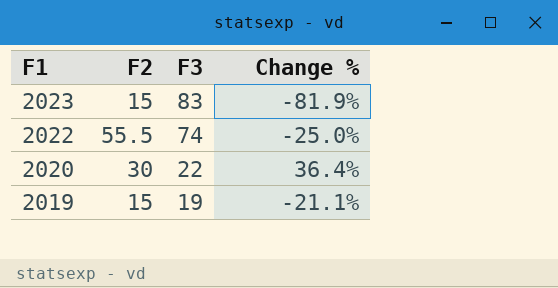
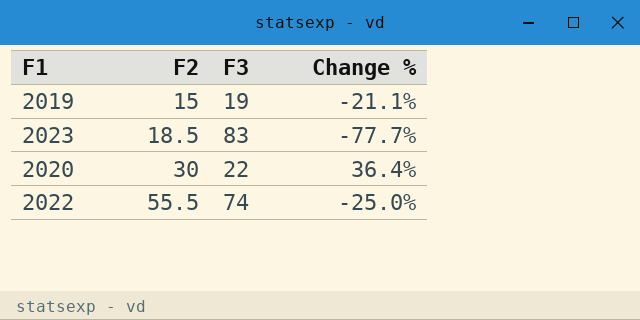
row order: F1 descending -> F2 ascending
2023 | F2: 15 -> 18.5
2023 | Change %: -81.9% -> -77.7%

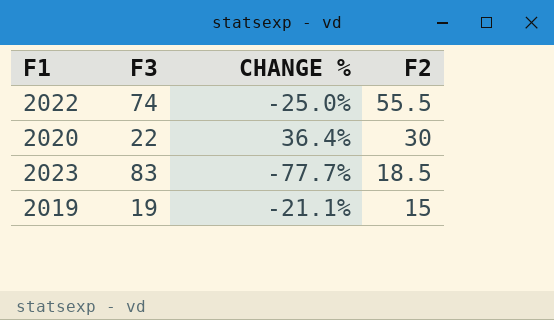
row order: F2 ascending -> F2 descending
column name: Change % -> CHANGE %
column F2 | position: 2 -> 4

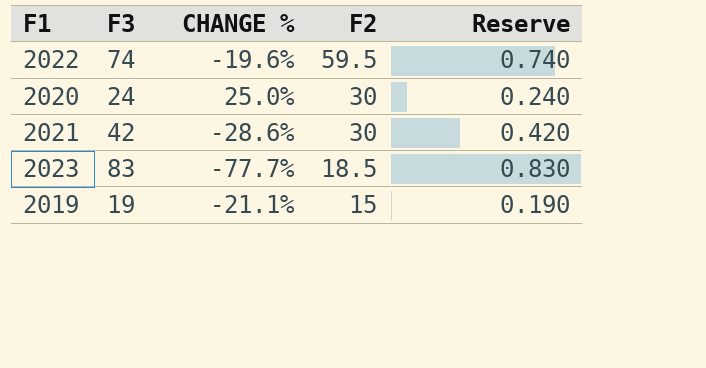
column Reserve | formula: none -> [F3] * 0.01
2022 | CHANGE %: -25.0% -> -19.6%
2022 | F2: 55.5 -> 59.5
2020 | F3: 22 -> 24
2020 | CHANGE %: 36.4% -> 25.0%
row 2021: none -> 42 | -28.6% | 30 | 0.420

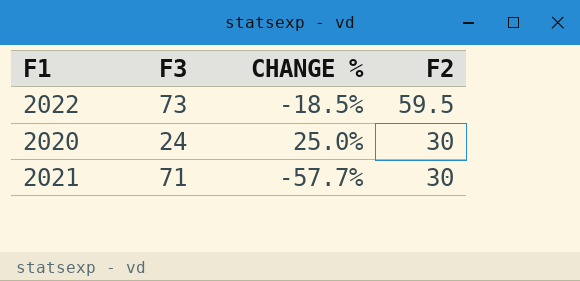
column Reserve | formula: [F3] * 0.01 -> none
row 2023: 83 | -77.7% | 18.5 | 0.830 -> none
row 2019: 19 | -21.1% | 15 | 0.190 -> none
2022 | F3: 74 -> 73
2022 | CHANGE %: -19.6% -> -18.5%
2021 | F3: 42 -> 71
2021 | CHANGE %: -28.6% -> -57.7%

